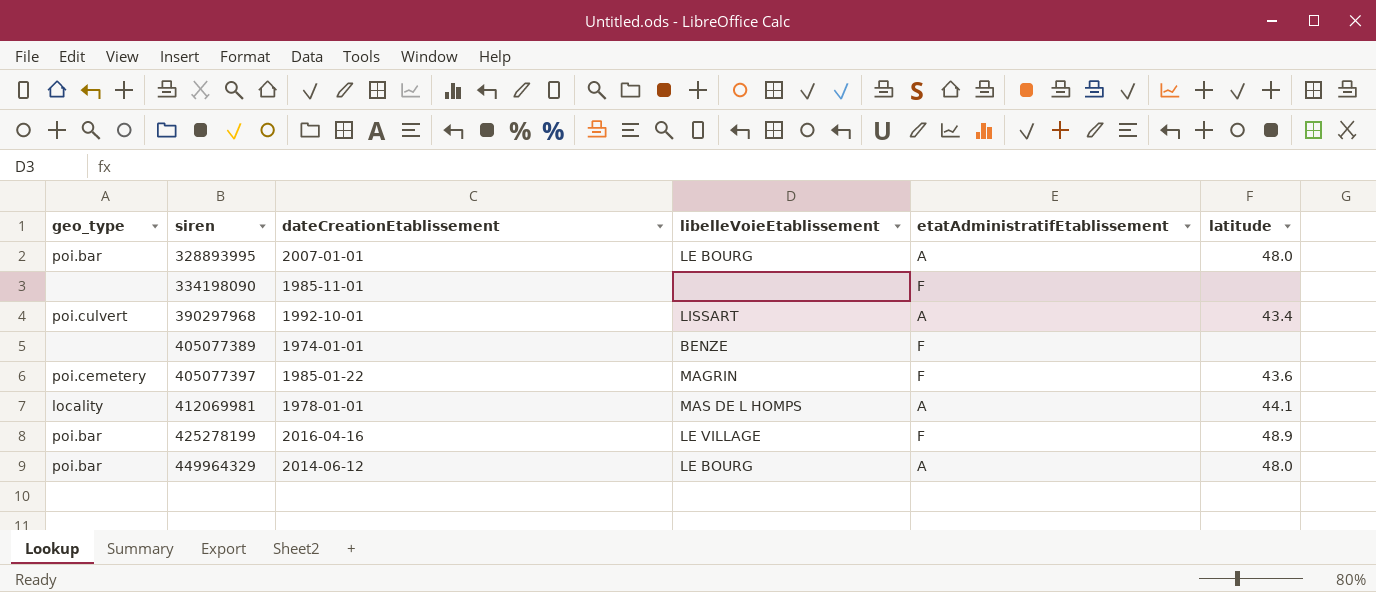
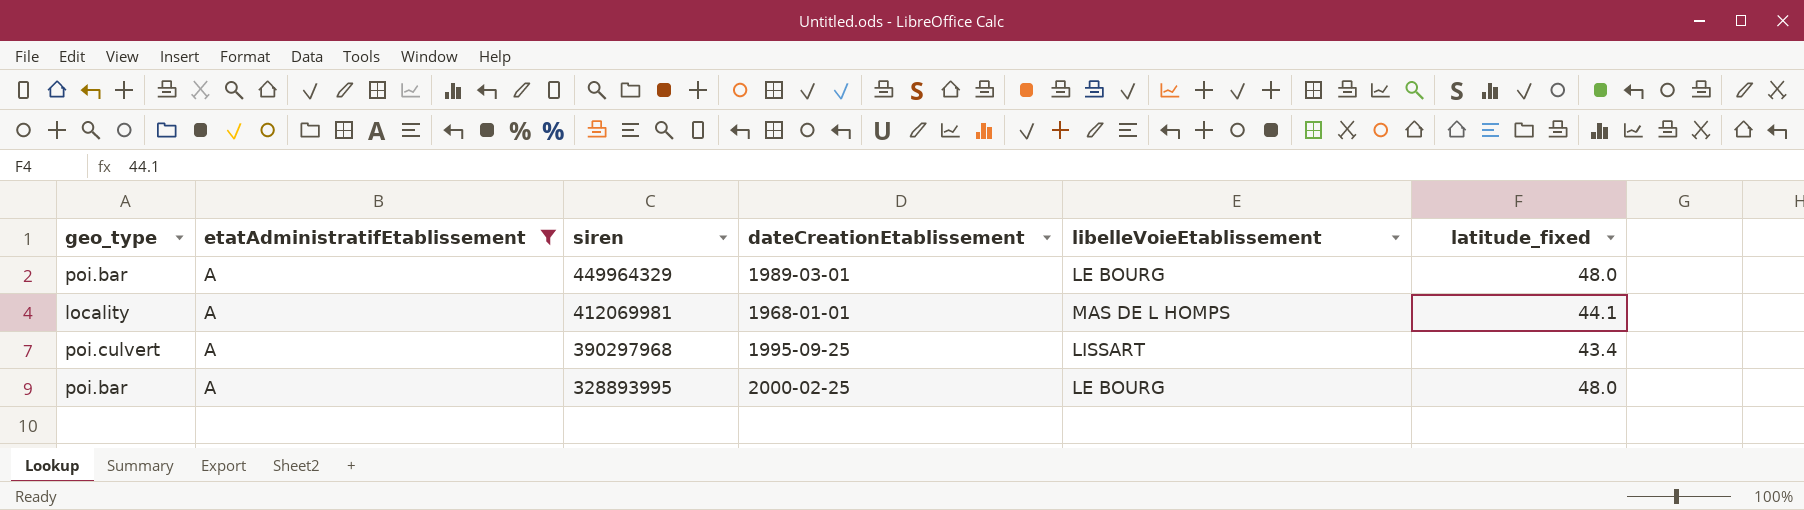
filter: none -> etatAdministratifEtablissement = A
row order: siren ascending -> siren descending
column etatAdministratifEtablissement | position: 5 -> 2
column name: latitude -> latitude_fixed
449964329 | dateCreationEtablissement: 2014-06-12 -> 1989-03-01
412069981 | dateCreationEtablissement: 1978-01-01 -> 1968-01-01
390297968 | dateCreationEtablissement: 1992-10-01 -> 1995-09-25
328893995 | dateCreationEtablissement: 2007-01-01 -> 2000-02-25

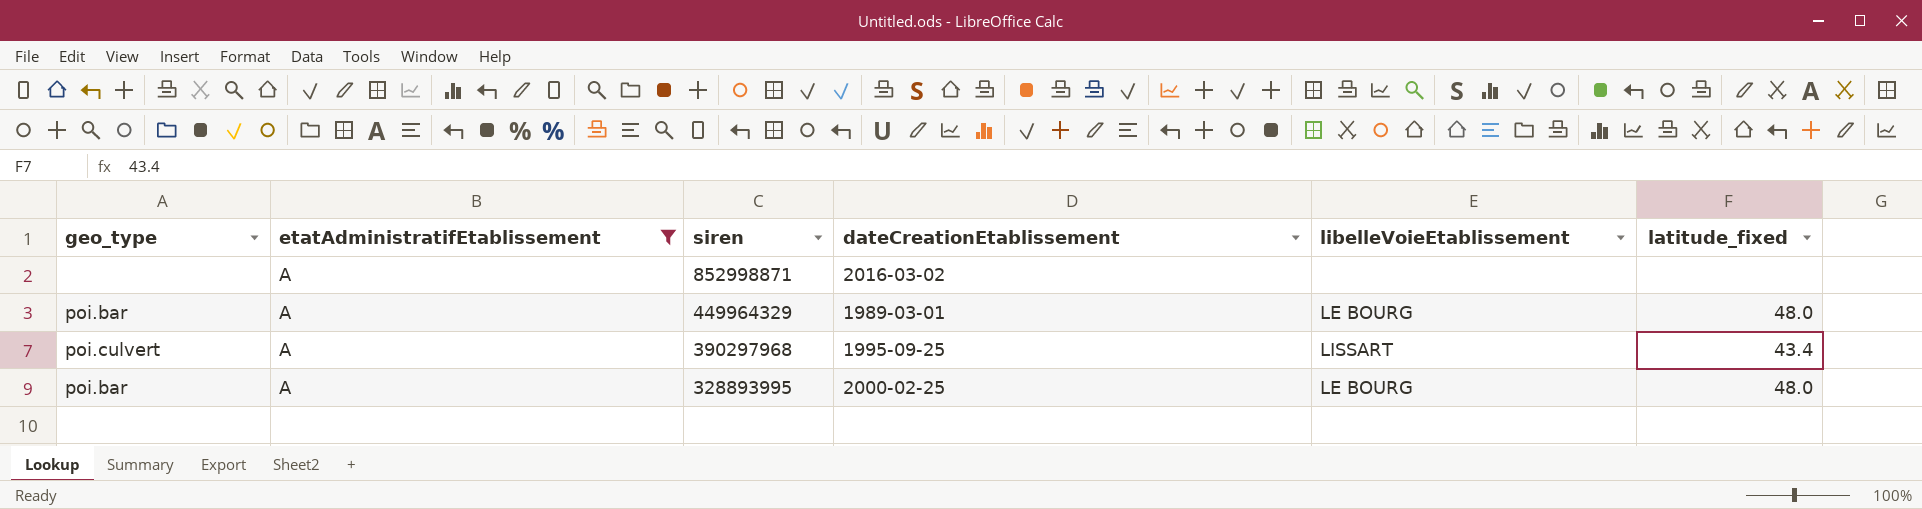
row 412069981: locality | A | 1968-01-01 | MAS DE L HOMPS | 44.1 -> none
row 852998871: none -> none | A | 2016-03-02 | none | none

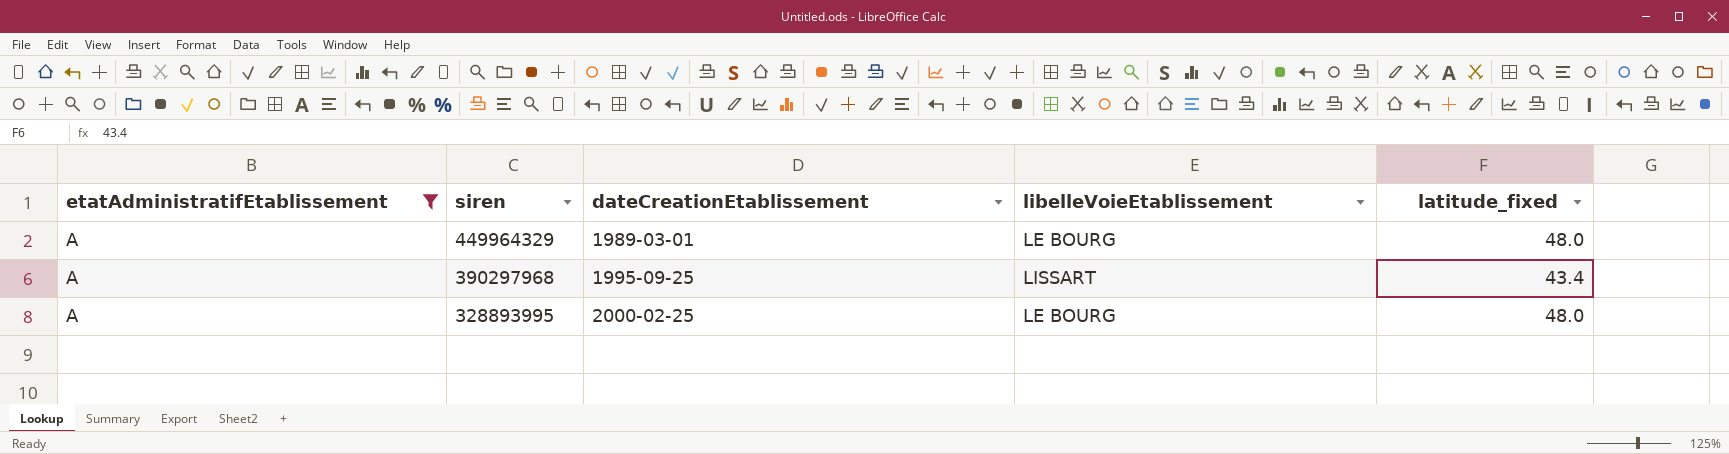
column geo_type | position: 1 -> none
row 852998871: none | A | 2016-03-02 | none | none -> none

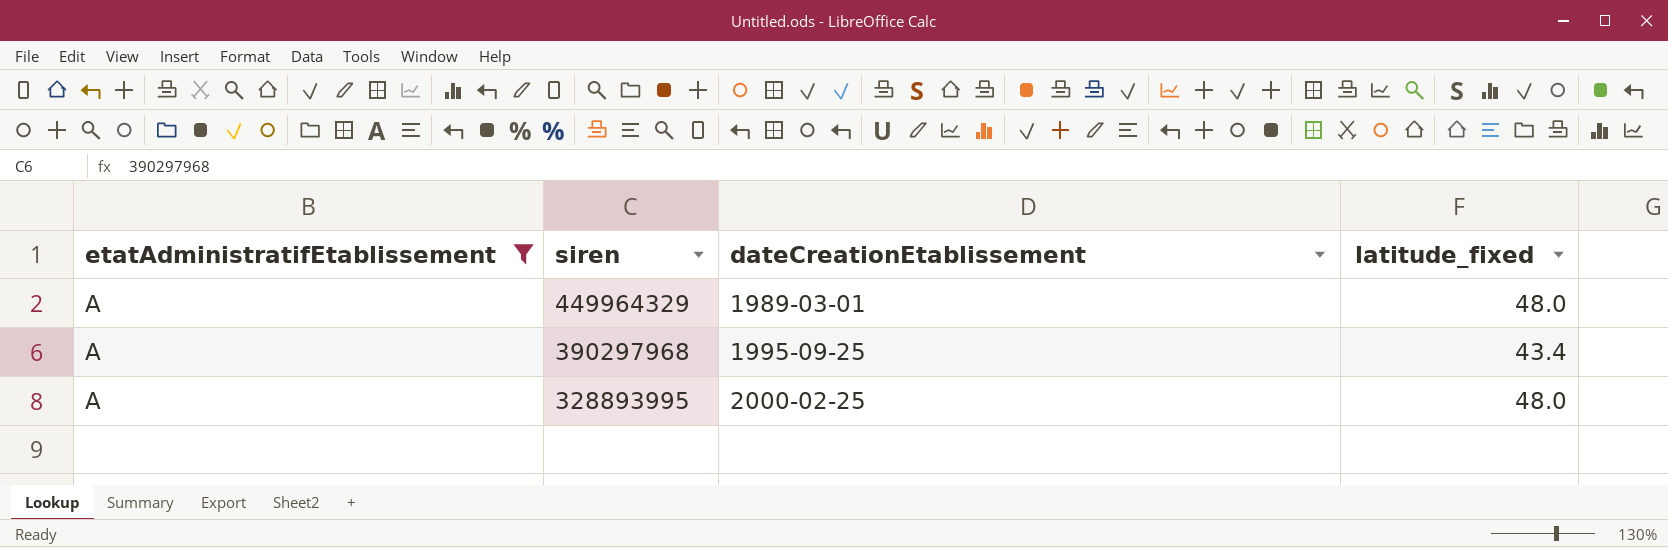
column libelleVoieEtablissement | position: 4 -> none

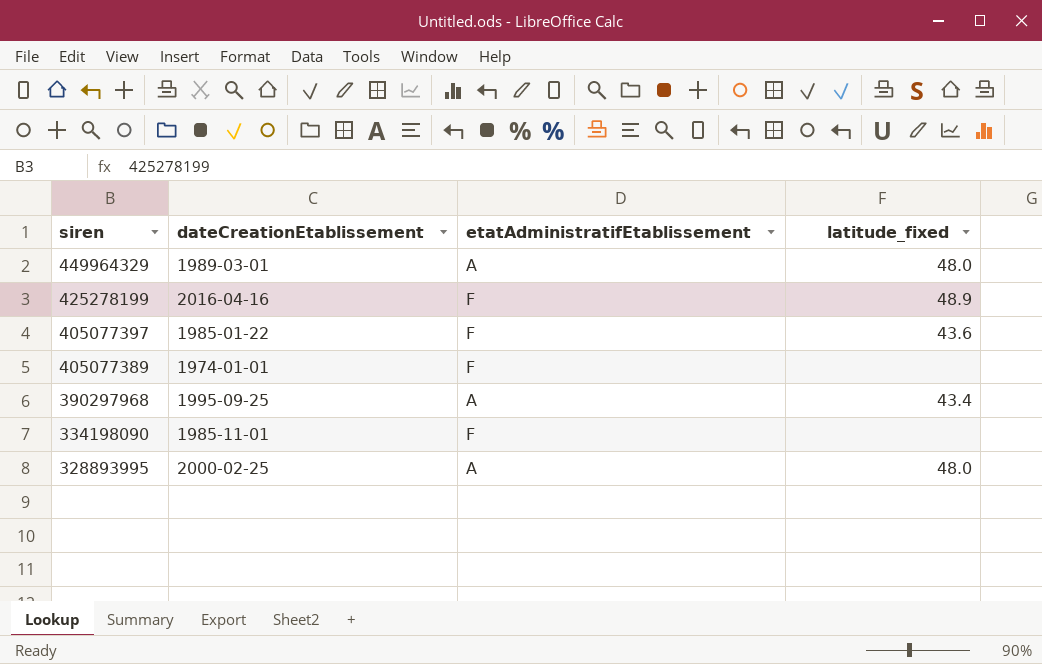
filter: etatAdministratifEtablissement = A -> none
column etatAdministratifEtablissement | position: 1 -> 3

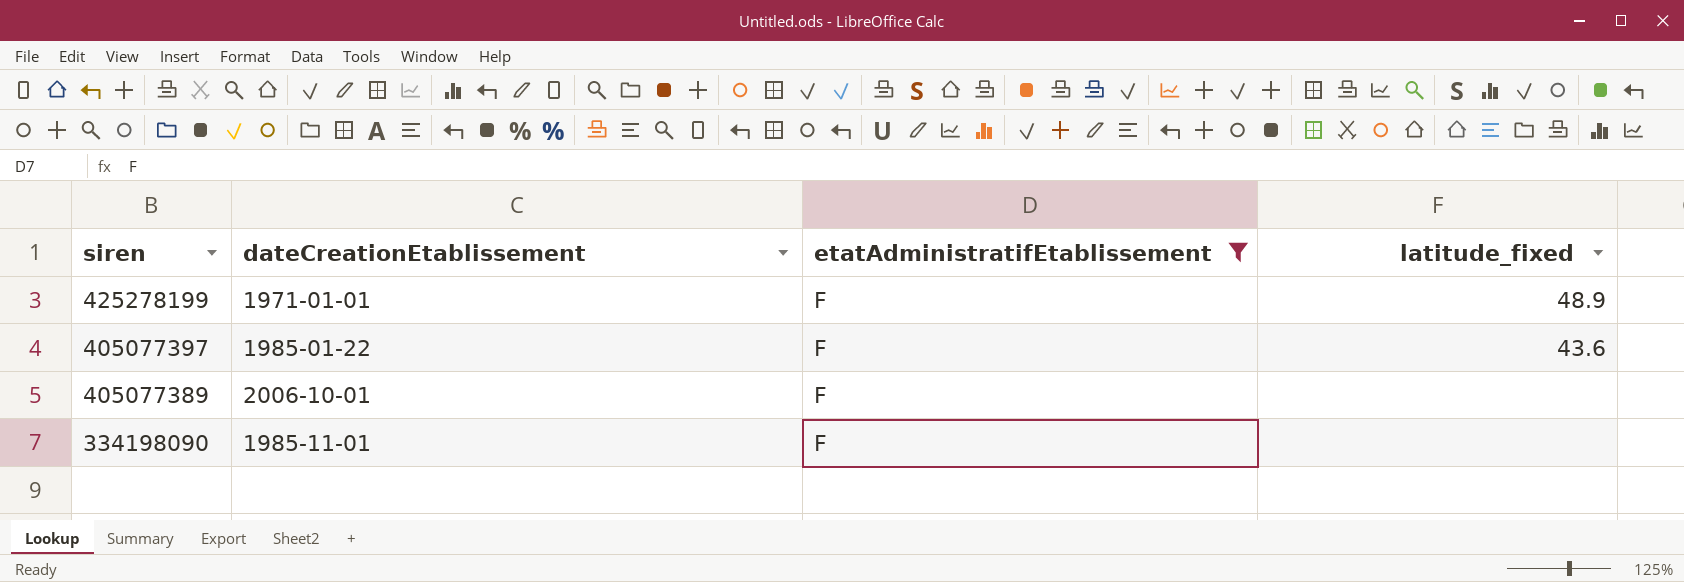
filter: none -> etatAdministratifEtablissement = F
425278199 | dateCreationEtablissement: 2016-04-16 -> 1971-01-01
405077389 | dateCreationEtablissement: 1974-01-01 -> 2006-10-01

